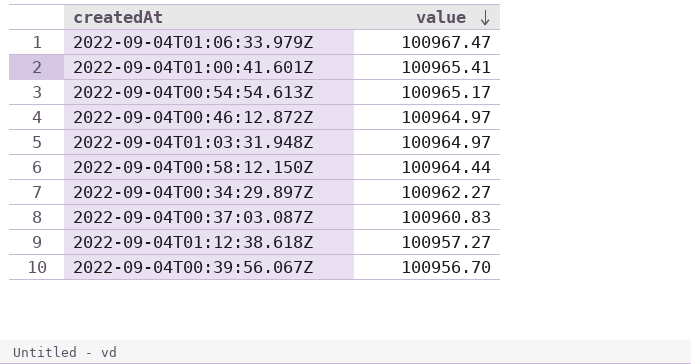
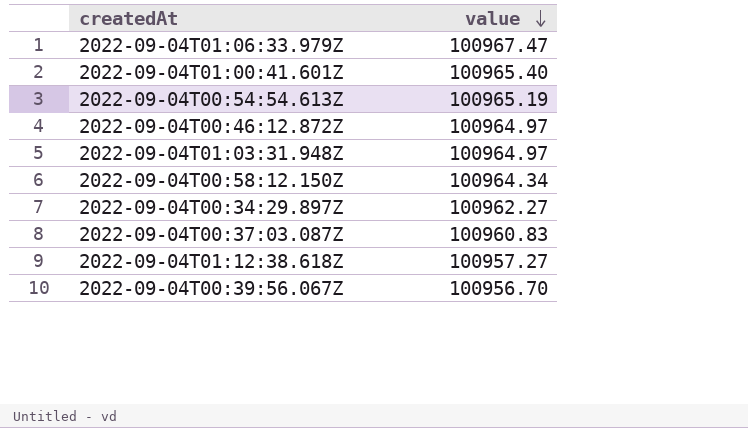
2022-09-04T01:00:41.601Z | value: 100965.41 -> 100965.40
2022-09-04T00:54:54.613Z | value: 100965.17 -> 100965.19
2022-09-04T00:58:12.150Z | value: 100964.44 -> 100964.34

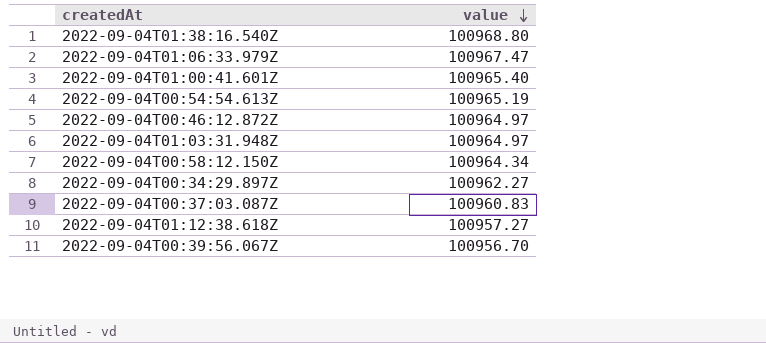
row 2022-09-04T01:38:16.540Z: none -> 100968.80

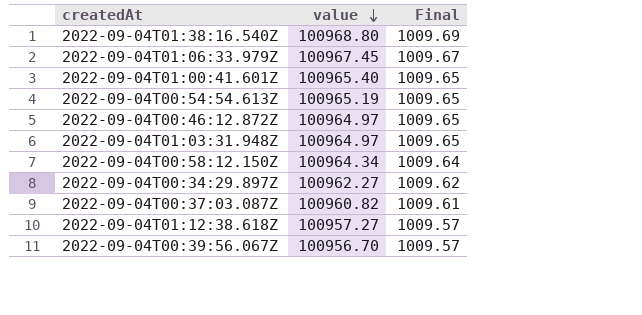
column Final | formula: none -> [value] * 0.01
2022-09-04T01:06:33.979Z | value: 100967.47 -> 100967.45
2022-09-04T00:37:03.087Z | value: 100960.83 -> 100960.82

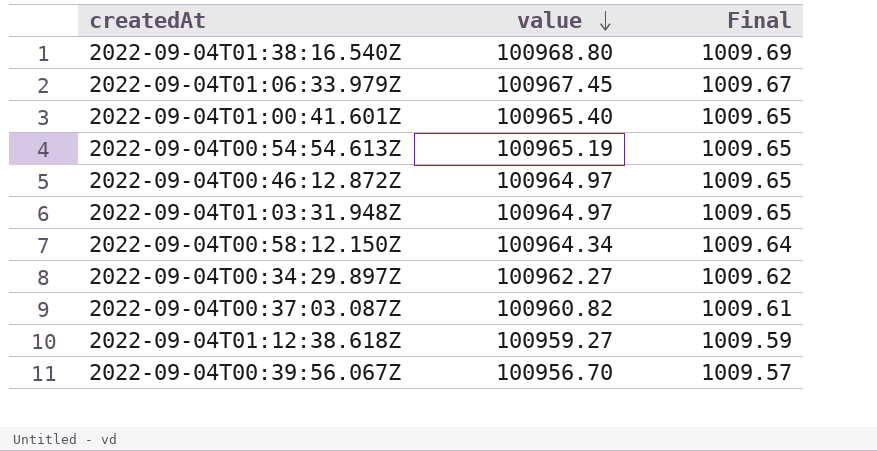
2022-09-04T01:12:38.618Z | value: 100957.27 -> 100959.27
2022-09-04T01:12:38.618Z | Final: 1009.57 -> 1009.59

